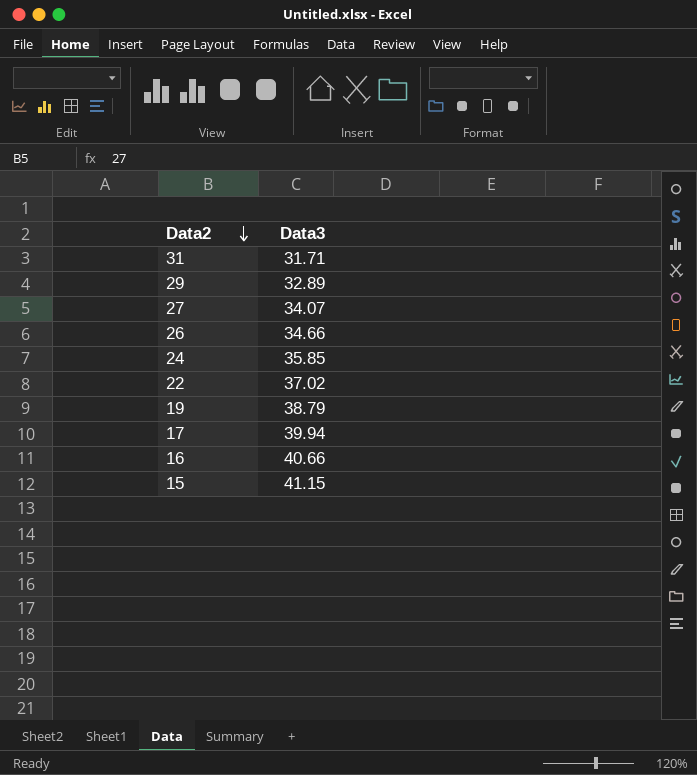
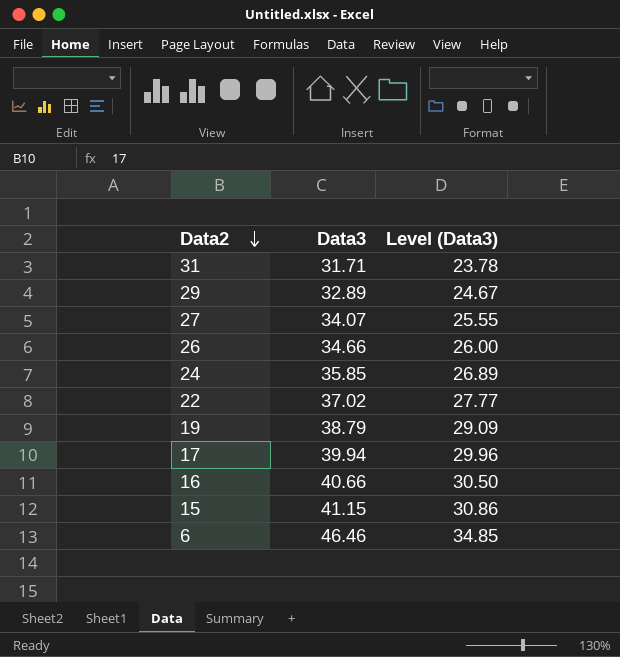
column Level (Data3) | formula: none -> [Data3] * 0.75
row 6: none -> 46.46 | 34.85

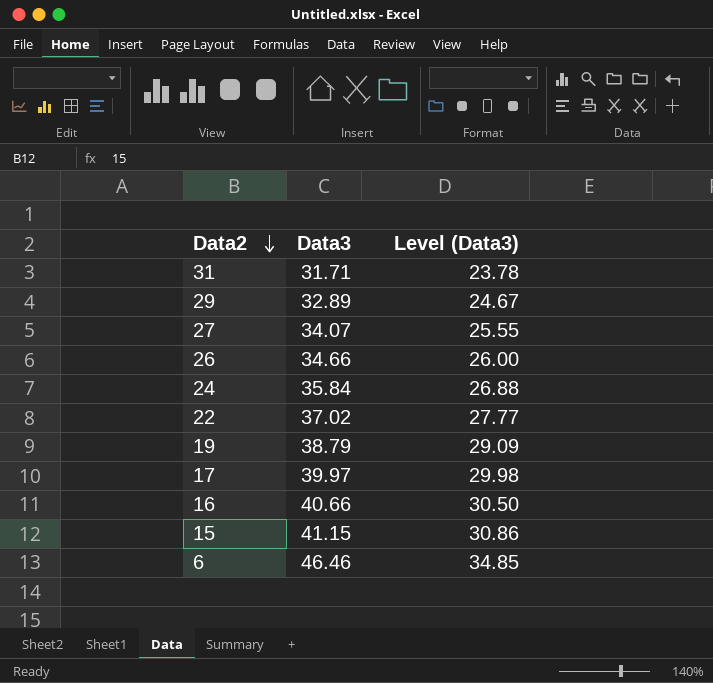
24 | Data3: 35.85 -> 35.84
24 | Level (Data3): 26.89 -> 26.88
17 | Data3: 39.94 -> 39.97
17 | Level (Data3): 29.96 -> 29.98

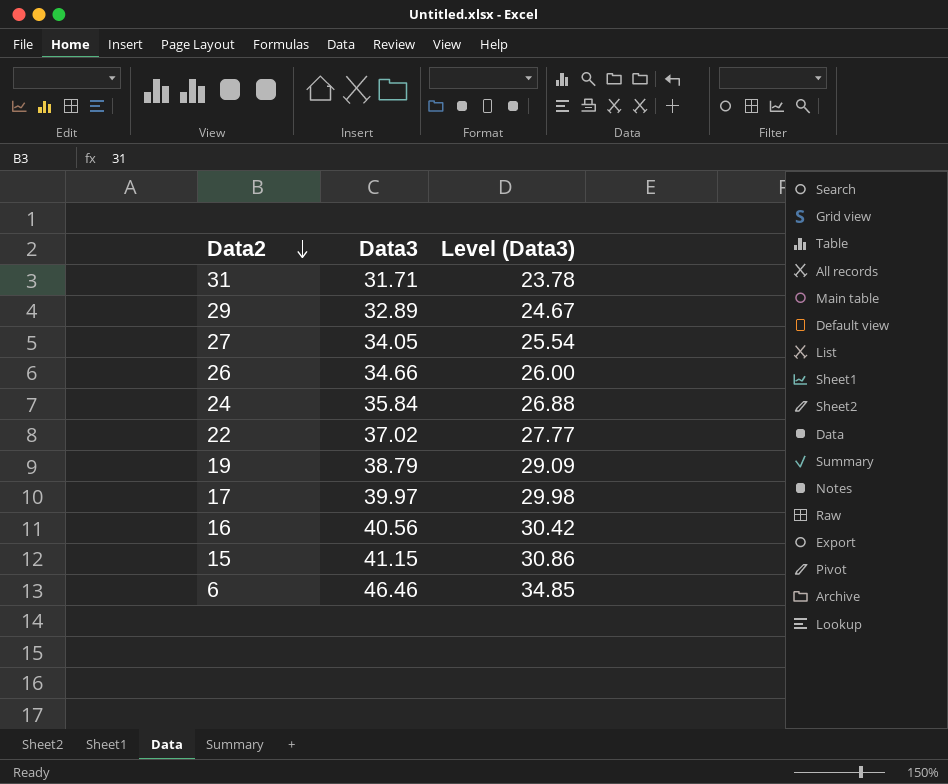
27 | Data3: 34.07 -> 34.05
27 | Level (Data3): 25.55 -> 25.54
16 | Data3: 40.66 -> 40.56
16 | Level (Data3): 30.50 -> 30.42

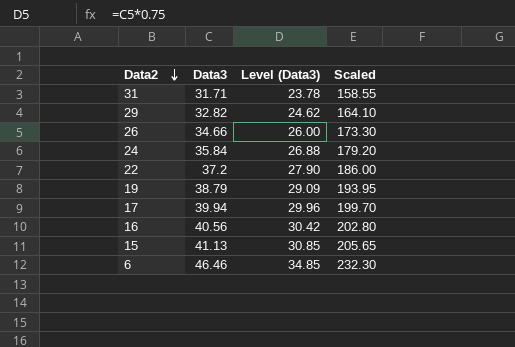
column Scaled | formula: none -> [Data3] * 5
row 27: 34.05 | 25.54 -> none
29 | Data3: 32.89 -> 32.82
29 | Level (Data3): 24.67 -> 24.62
22 | Data3: 37.02 -> 37.2
22 | Level (Data3): 27.77 -> 27.90
17 | Data3: 39.97 -> 39.94
17 | Level (Data3): 29.98 -> 29.96
15 | Data3: 41.15 -> 41.13
15 | Level (Data3): 30.86 -> 30.85

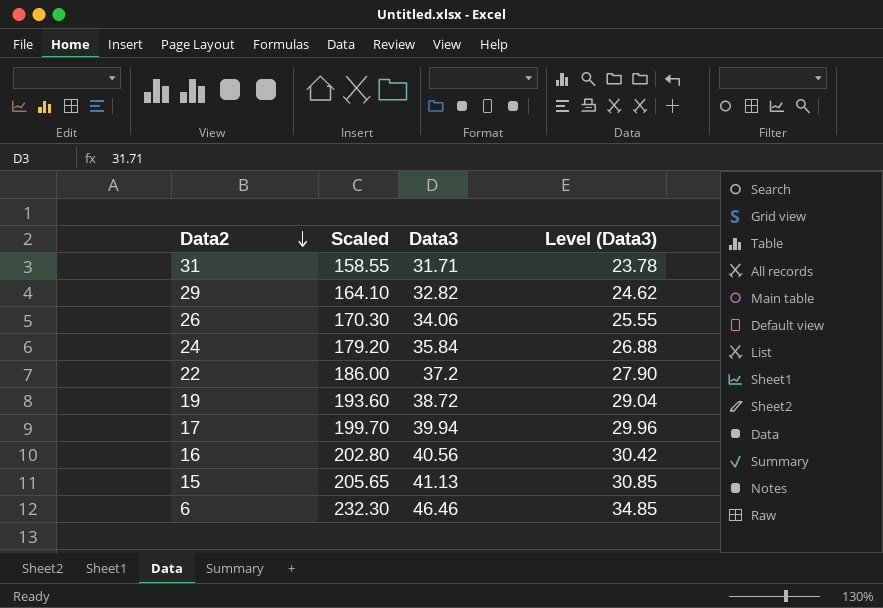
column Scaled | position: 4 -> 2
26 | Scaled: 173.30 -> 170.30
26 | Data3: 34.66 -> 34.06
26 | Level (Data3): 26.00 -> 25.55
19 | Scaled: 193.95 -> 193.60
19 | Data3: 38.79 -> 38.72
19 | Level (Data3): 29.09 -> 29.04

